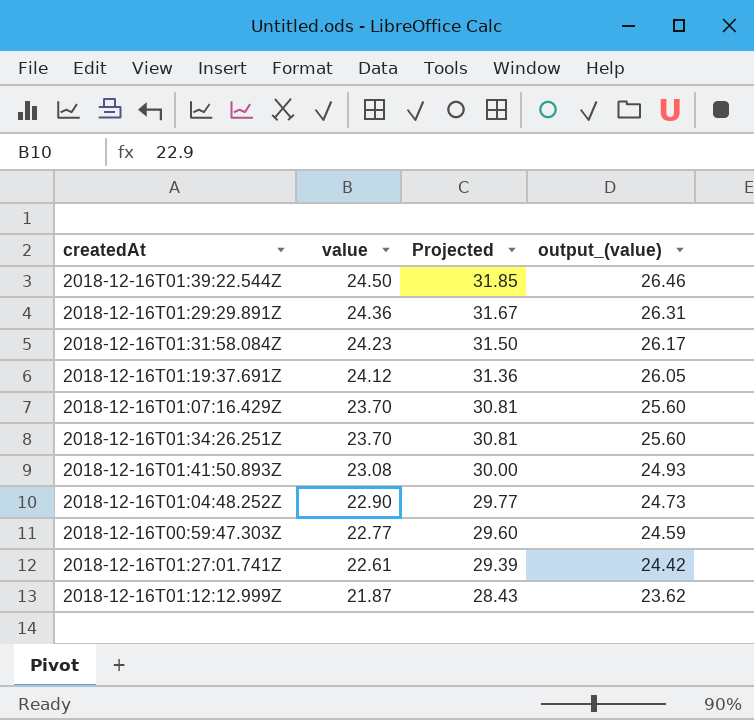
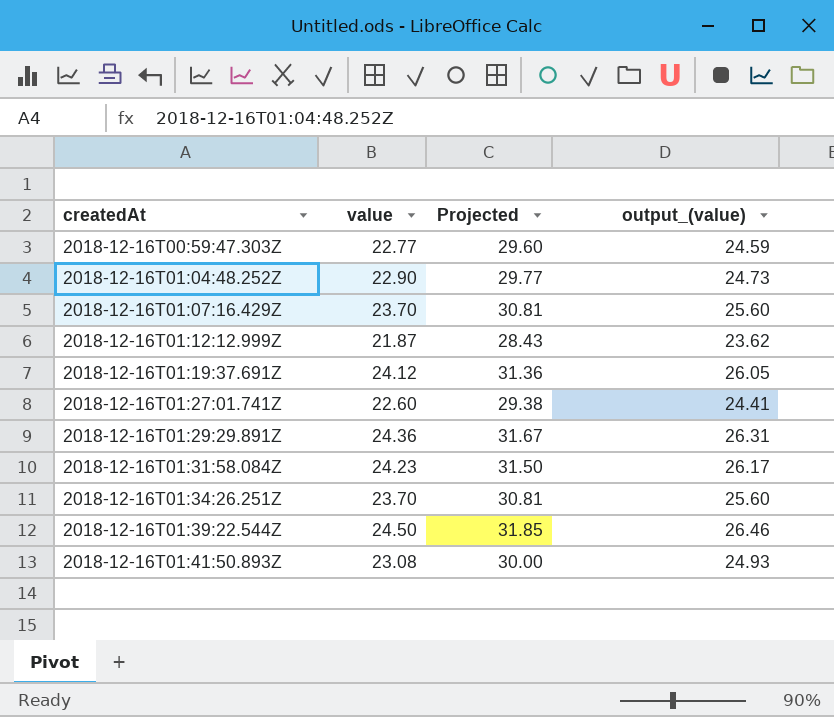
row order: value descending -> createdAt ascending
2018-12-16T01:27:01.741Z | value: 22.61 -> 22.60
2018-12-16T01:27:01.741Z | Projected: 29.39 -> 29.38
2018-12-16T01:27:01.741Z | output_(value): 24.42 -> 24.41

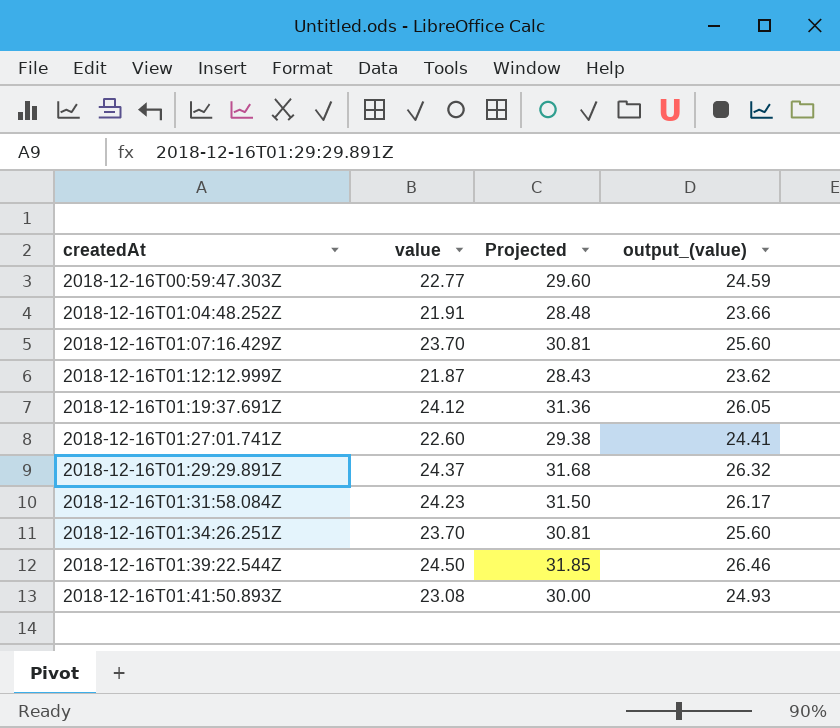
2018-12-16T01:04:48.252Z | value: 22.90 -> 21.91
2018-12-16T01:04:48.252Z | Projected: 29.77 -> 28.48
2018-12-16T01:04:48.252Z | output_(value): 24.73 -> 23.66
2018-12-16T01:29:29.891Z | value: 24.36 -> 24.37
2018-12-16T01:29:29.891Z | Projected: 31.67 -> 31.68
2018-12-16T01:29:29.891Z | output_(value): 26.31 -> 26.32

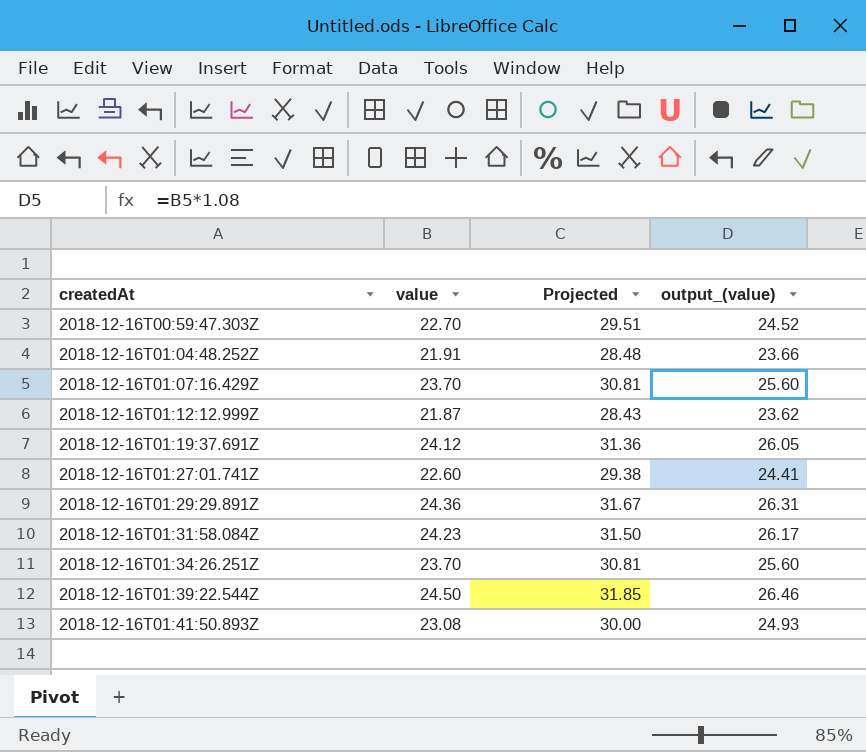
2018-12-16T00:59:47.303Z | value: 22.77 -> 22.70
2018-12-16T00:59:47.303Z | Projected: 29.60 -> 29.51
2018-12-16T00:59:47.303Z | output_(value): 24.59 -> 24.52
2018-12-16T01:29:29.891Z | value: 24.37 -> 24.36
2018-12-16T01:29:29.891Z | Projected: 31.68 -> 31.67
2018-12-16T01:29:29.891Z | output_(value): 26.32 -> 26.31

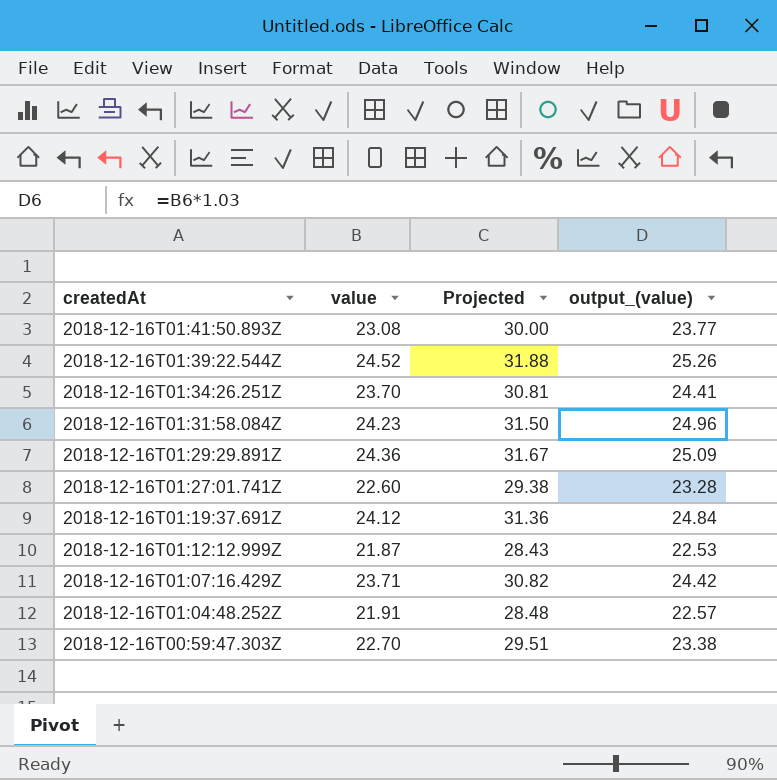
row order: createdAt ascending -> createdAt descending
column output_(value) | formula: [value] * 1.08 -> [value] * 1.03
2018-12-16T01:39:22.544Z | value: 24.50 -> 24.52
2018-12-16T01:39:22.544Z | Projected: 31.85 -> 31.88
2018-12-16T01:07:16.429Z | value: 23.70 -> 23.71
2018-12-16T01:07:16.429Z | Projected: 30.81 -> 30.82

